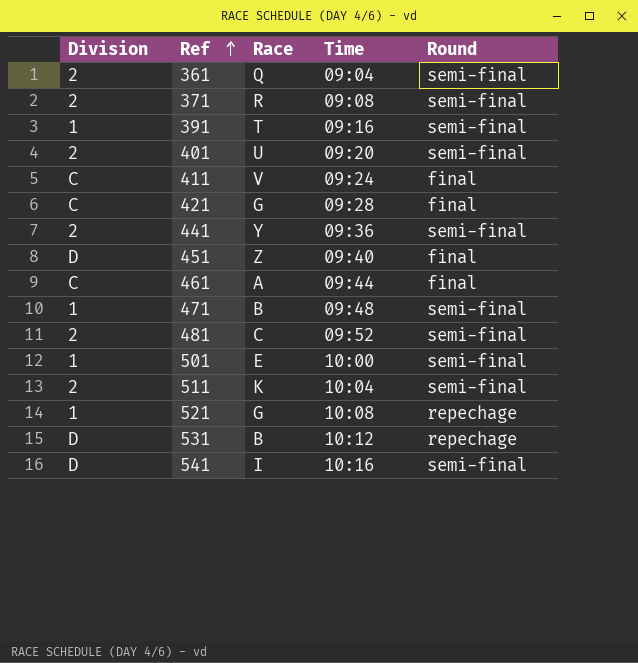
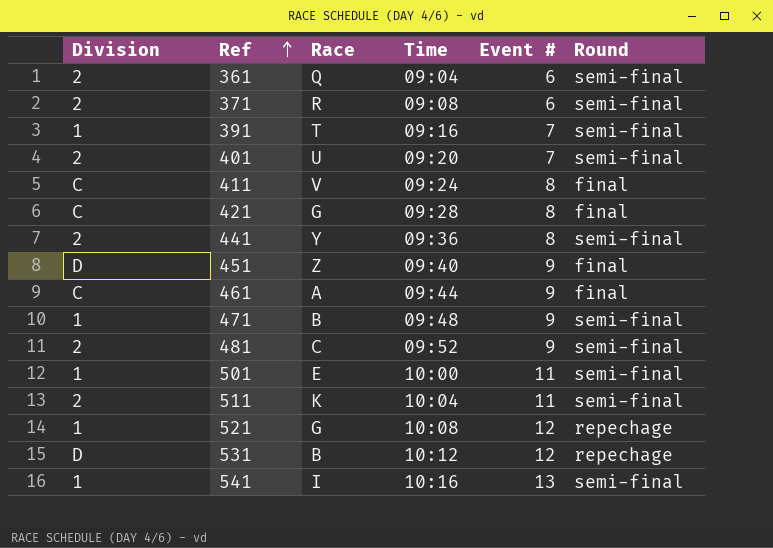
column Event # | position: none -> 5
541 | Division: D -> 1

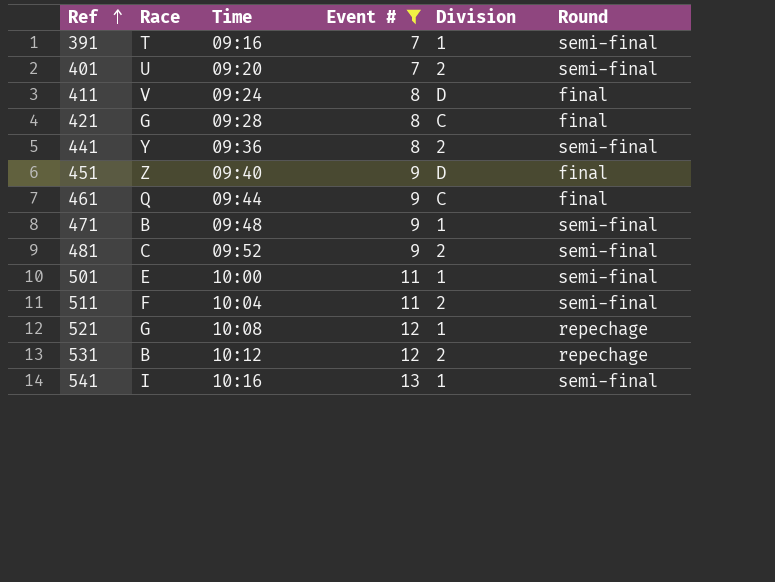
filter: none -> Event # != 6
column Division | position: 1 -> 5
411 | Division: C -> D
461 | Race: A -> Q
511 | Race: K -> F
531 | Division: D -> 2

